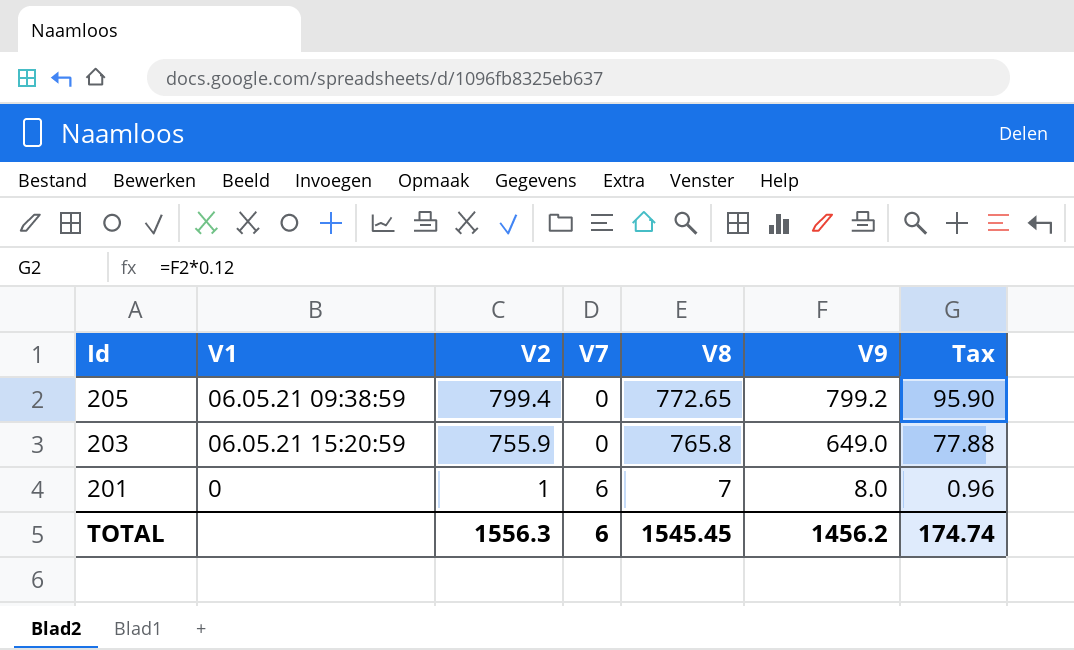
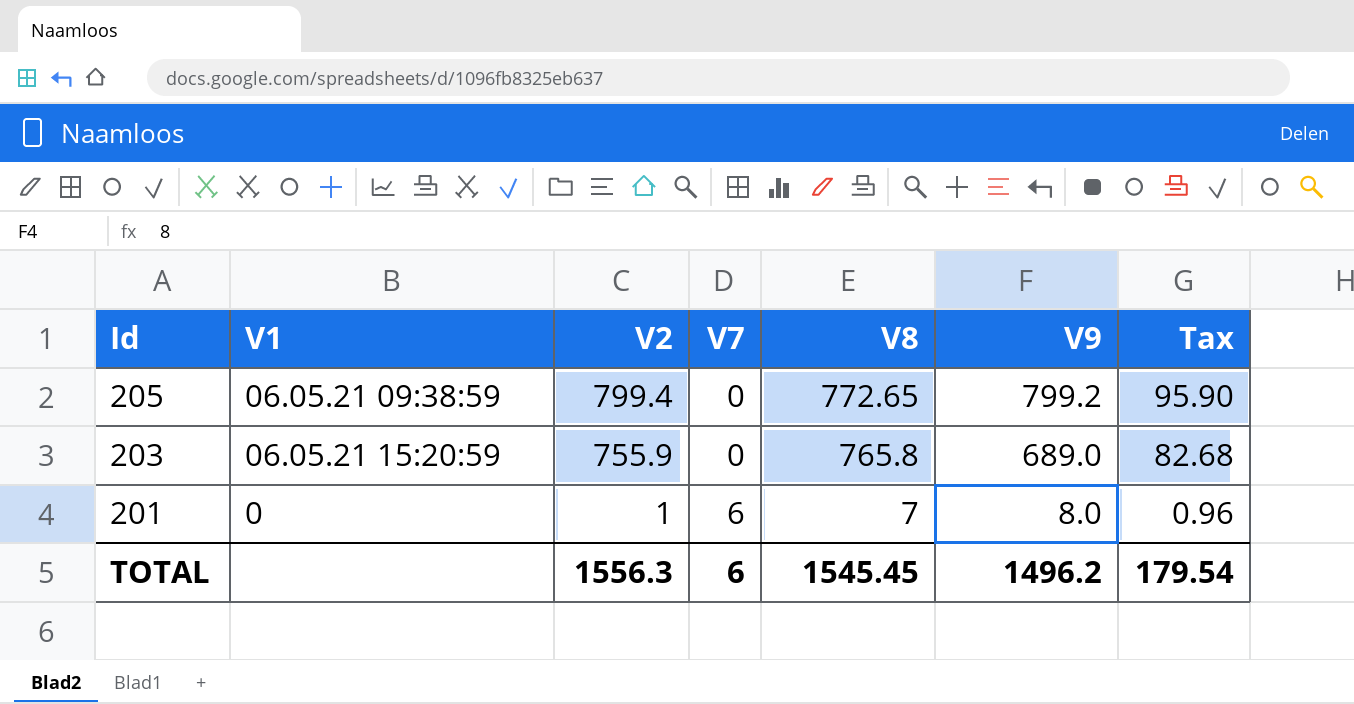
203 | V9: 649.0 -> 689.0
203 | Tax: 77.88 -> 82.68
TOTAL | V9: 1456.2 -> 1496.2
TOTAL | Tax: 174.74 -> 179.54

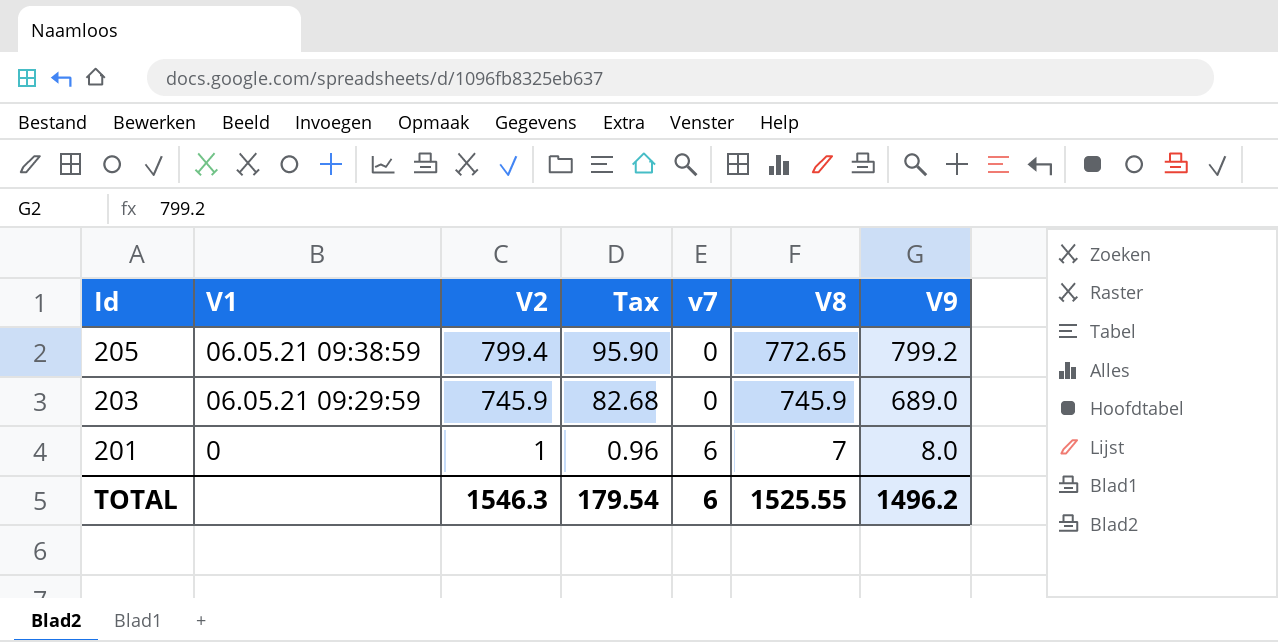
column Tax | position: 7 -> 4
column name: V7 -> v7
203 | V1: 06.05.21 15:20:59 -> 06.05.21 09:29:59
203 | V2: 755.9 -> 745.9
203 | V8: 765.8 -> 745.9
TOTAL | V2: 1556.3 -> 1546.3
TOTAL | V8: 1545.45 -> 1525.55

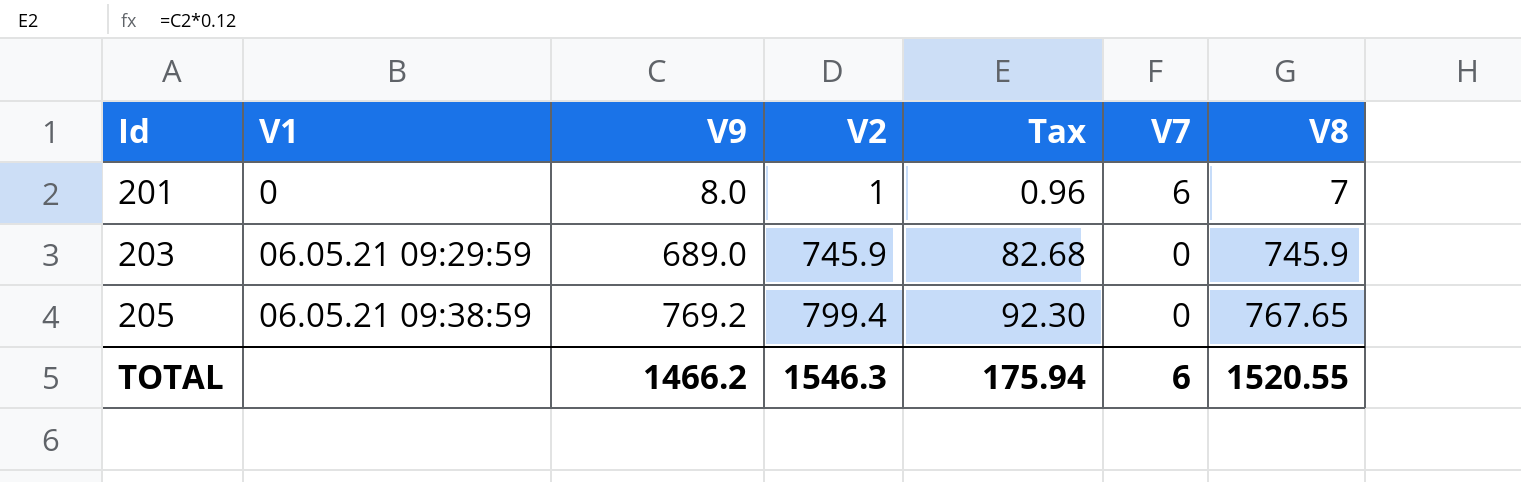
row order: Id descending -> Id ascending
column V9 | position: 7 -> 3
column name: v7 -> V7
205 | V9: 799.2 -> 769.2
205 | Tax: 95.90 -> 92.30
205 | V8: 772.65 -> 767.65
TOTAL | V9: 1496.2 -> 1466.2
TOTAL | Tax: 179.54 -> 175.94
TOTAL | V8: 1525.55 -> 1520.55

